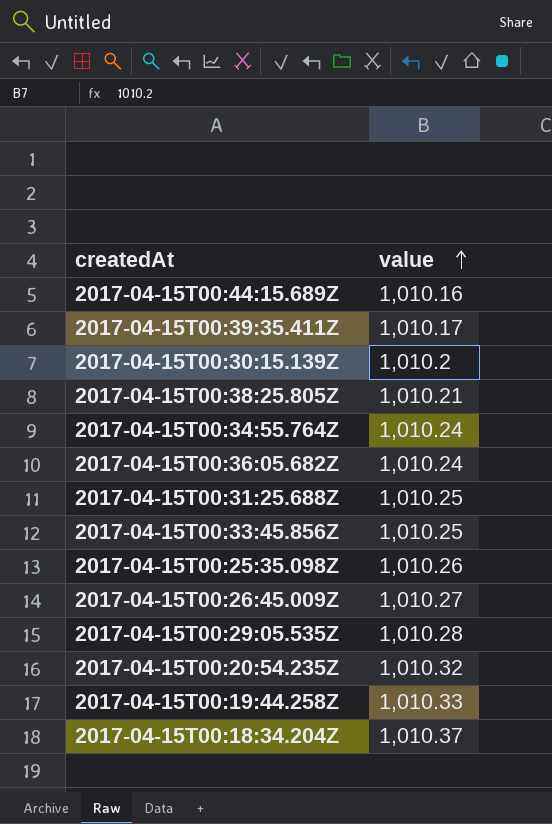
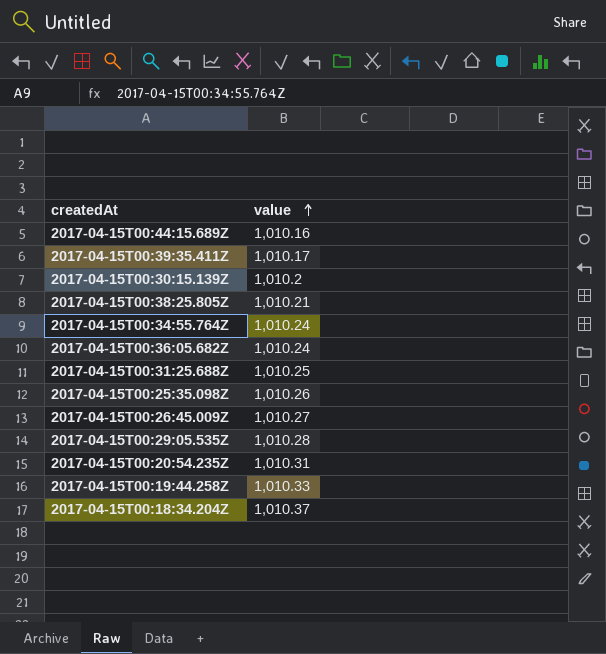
row 2017-04-15T00:33:45.856Z: 1,010.25 -> none
2017-04-15T00:20:54.235Z | value: 1,010.32 -> 1,010.31

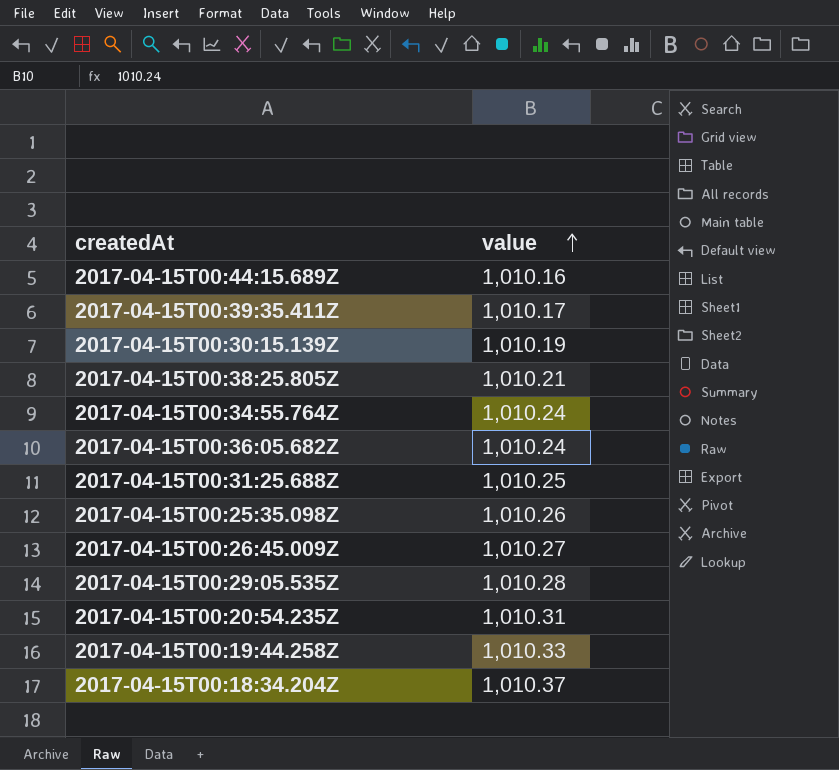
2017-04-15T00:30:15.139Z | value: 1,010.2 -> 1,010.19

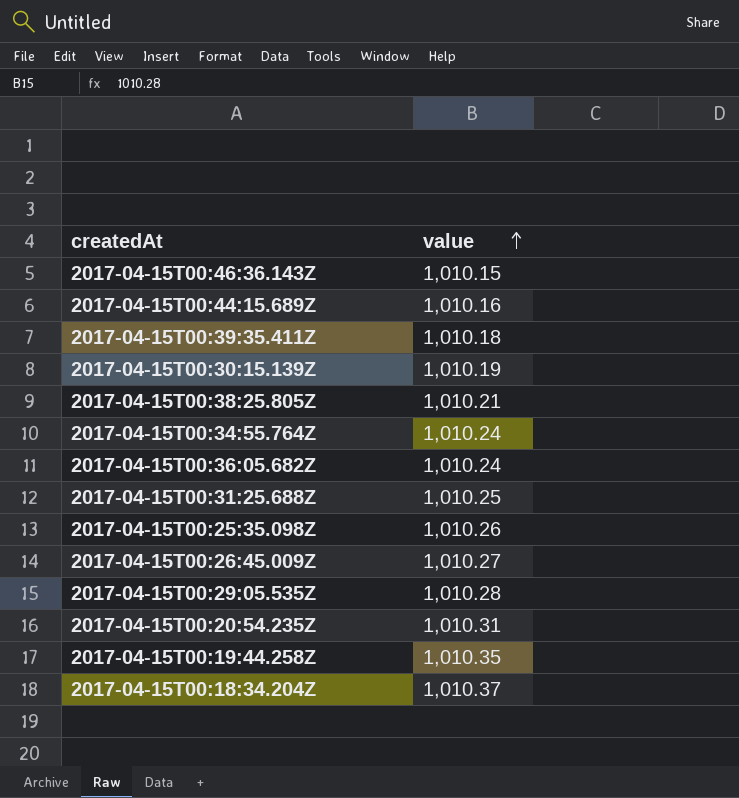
row 2017-04-15T00:46:36.143Z: none -> 1,010.15
2017-04-15T00:39:35.411Z | value: 1,010.17 -> 1,010.18
2017-04-15T00:19:44.258Z | value: 1,010.33 -> 1,010.35

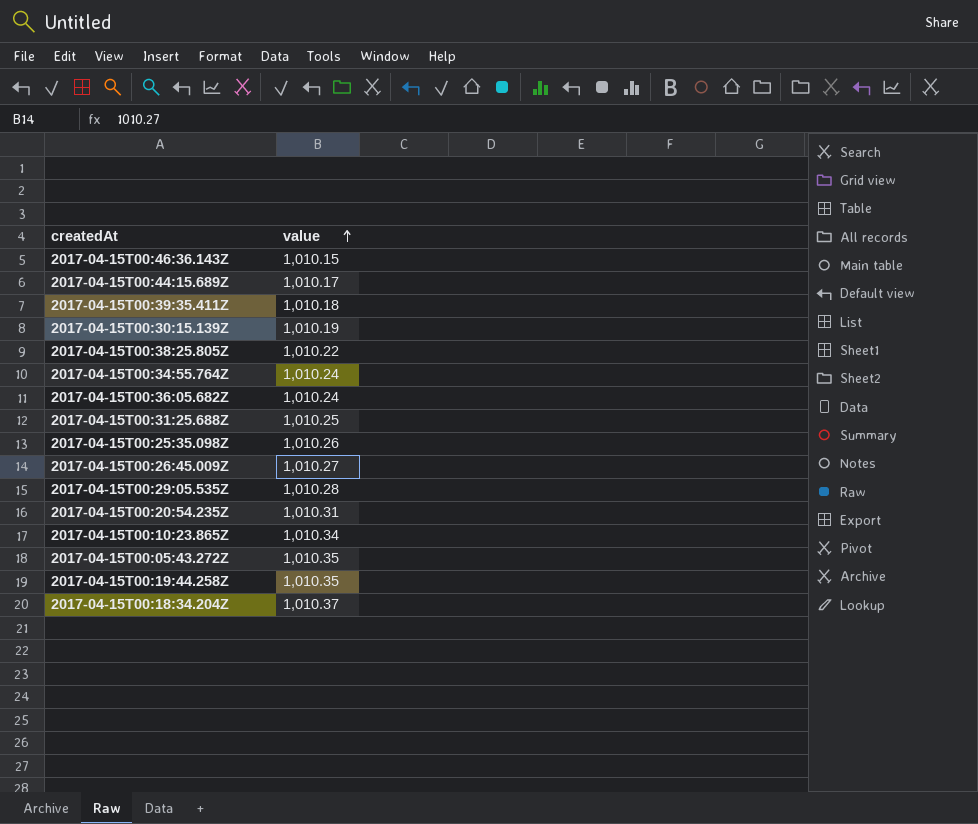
2017-04-15T00:44:15.689Z | value: 1,010.16 -> 1,010.17
2017-04-15T00:38:25.805Z | value: 1,010.21 -> 1,010.22
row 2017-04-15T00:10:23.865Z: none -> 1,010.34
row 2017-04-15T00:05:43.272Z: none -> 1,010.35

